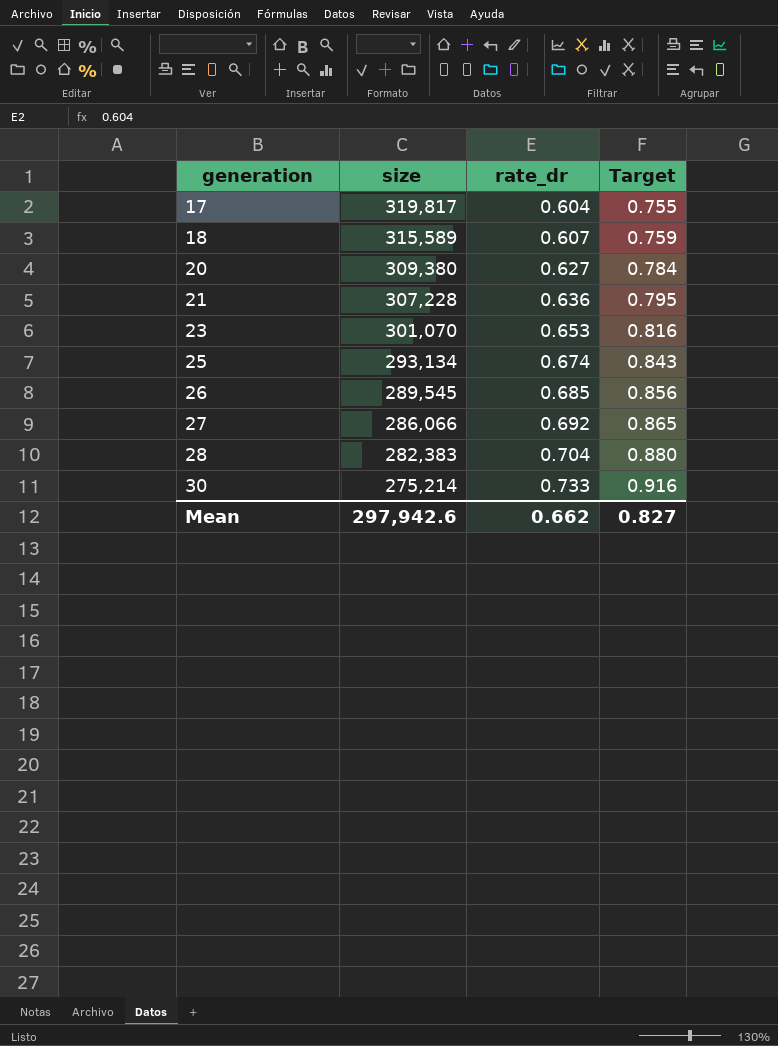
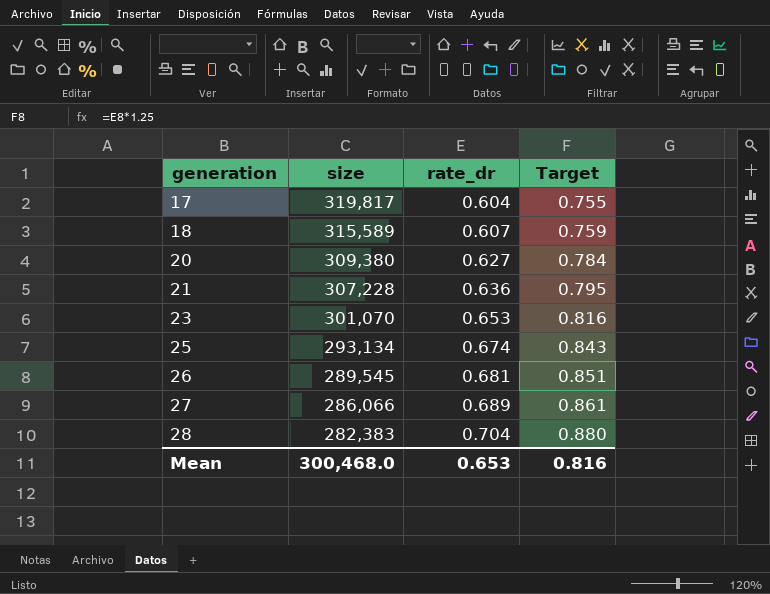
row 30: 275,214 | 0.733 | 0.916 -> none
26 | rate_dr: 0.685 -> 0.681
26 | Target: 0.856 -> 0.851
27 | rate_dr: 0.692 -> 0.689
27 | Target: 0.865 -> 0.861
Mean | size: 297,942.6 -> 300,468.0
Mean | rate_dr: 0.662 -> 0.653
Mean | Target: 0.827 -> 0.816

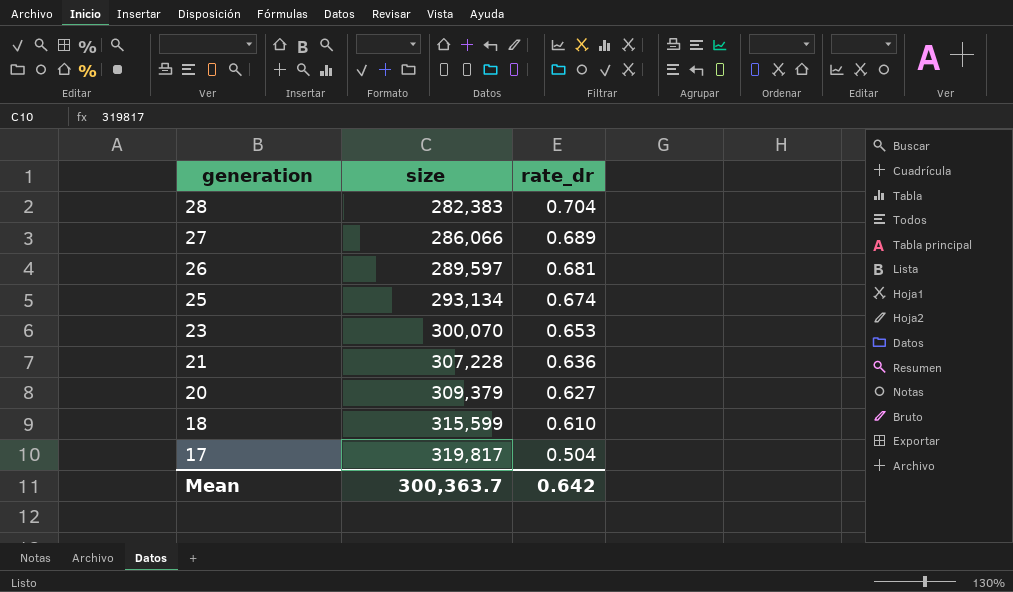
row order: generation ascending -> generation descending
column Target | formula: [rate_dr] * 1.25 -> none
26 | size: 289,545 -> 289,597
23 | size: 301,070 -> 300,070
20 | size: 309,380 -> 309,379
18 | size: 315,589 -> 315,599
18 | rate_dr: 0.607 -> 0.610
17 | rate_dr: 0.604 -> 0.504
Mean | size: 300,468.0 -> 300,363.7
Mean | rate_dr: 0.653 -> 0.642

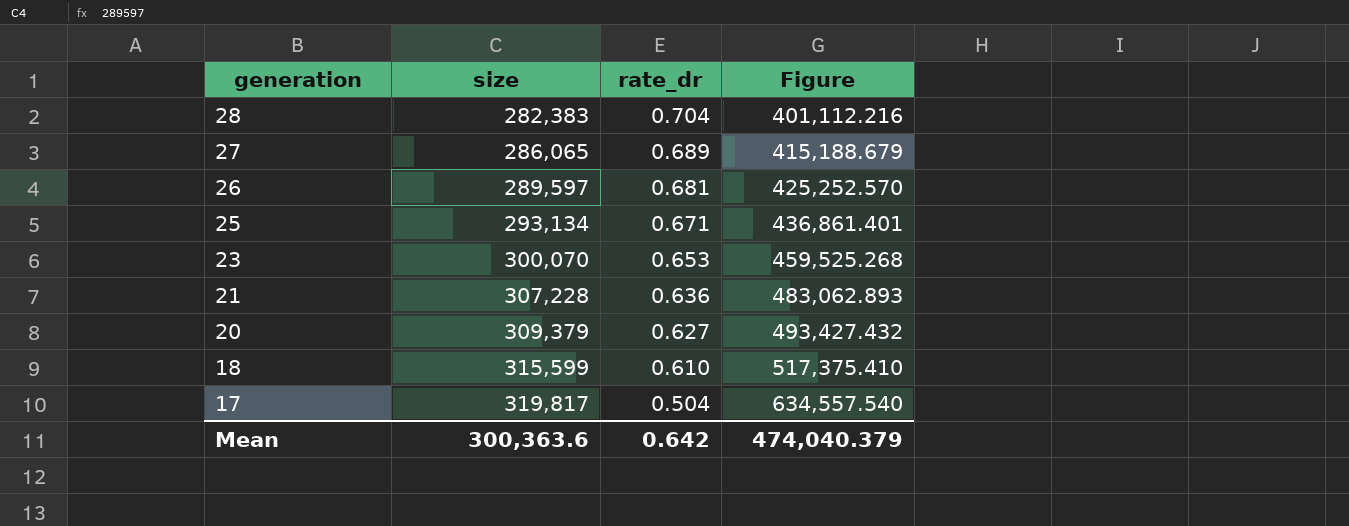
column Figure | formula: none -> [size] / [rate_dr]
27 | size: 286,066 -> 286,065
25 | rate_dr: 0.674 -> 0.671
Mean | size: 300,363.7 -> 300,363.6

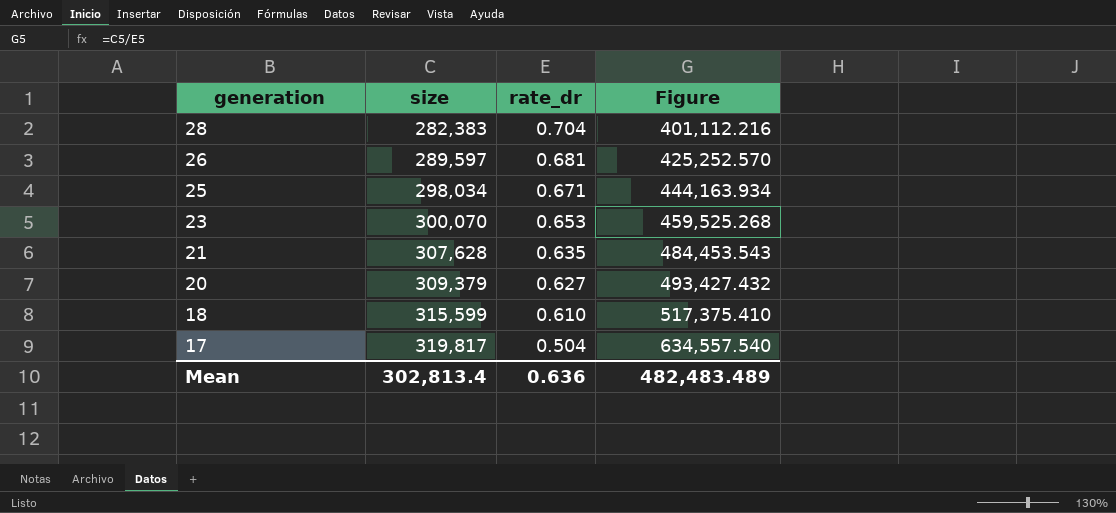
row 27: 286,065 | 0.689 | 415,188.679 -> none
25 | size: 293,134 -> 298,034
25 | Figure: 436,861.401 -> 444,163.934
21 | size: 307,228 -> 307,628
21 | rate_dr: 0.636 -> 0.635
21 | Figure: 483,062.893 -> 484,453.543
Mean | size: 300,363.6 -> 302,813.4
Mean | rate_dr: 0.642 -> 0.636
Mean | Figure: 474,040.379 -> 482,483.489

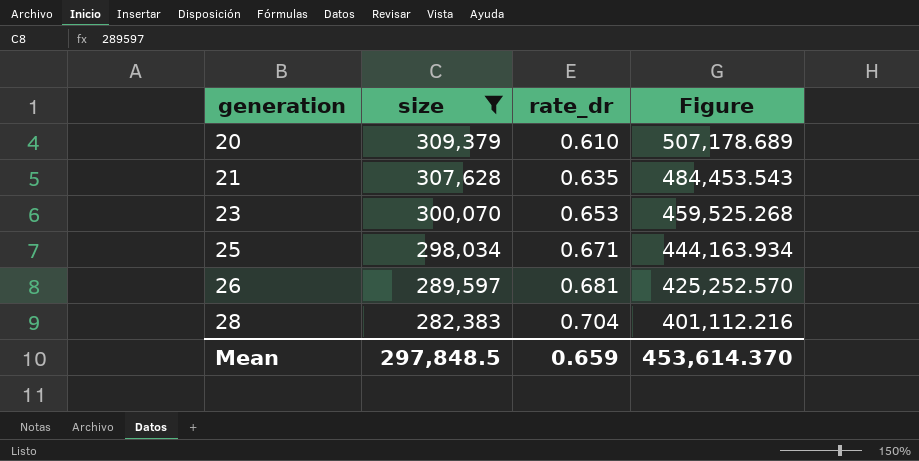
filter: none -> size <= 309,379
row order: generation descending -> generation ascending
20 | rate_dr: 0.627 -> 0.610
20 | Figure: 493,427.432 -> 507,178.689
Mean | size: 302,813.4 -> 297,848.5
Mean | rate_dr: 0.636 -> 0.659
Mean | Figure: 482,483.489 -> 453,614.370

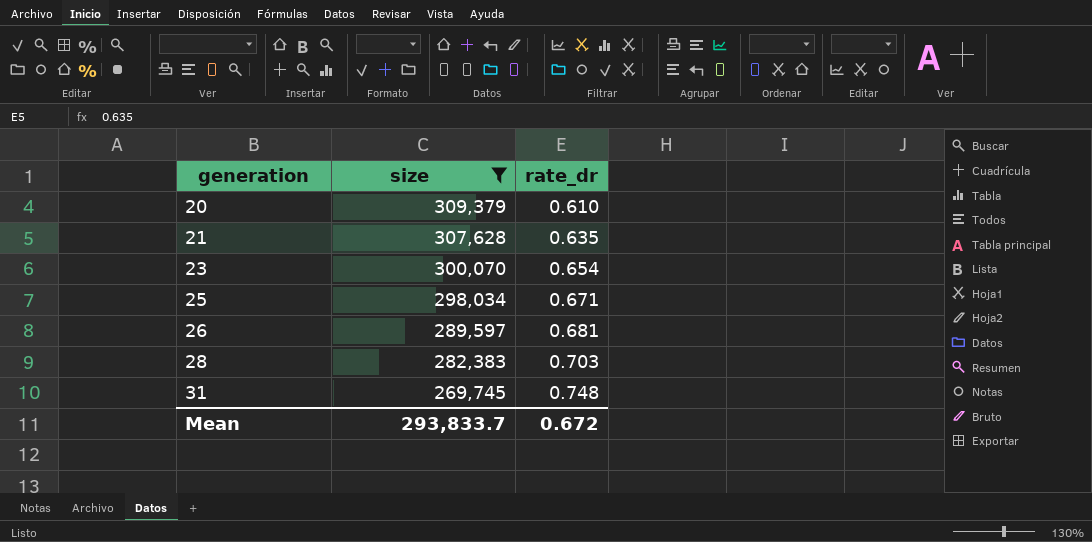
column Figure | formula: [size] / [rate_dr] -> none
23 | rate_dr: 0.653 -> 0.654
28 | rate_dr: 0.704 -> 0.703
row 31: none -> 269,745 | 0.748
Mean | size: 297,848.5 -> 293,833.7
Mean | rate_dr: 0.659 -> 0.672

